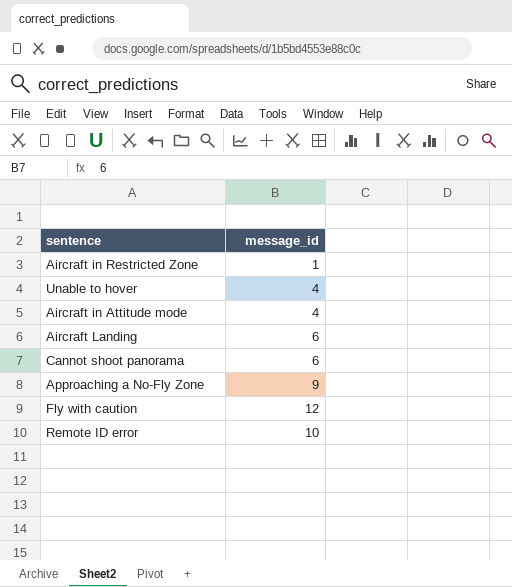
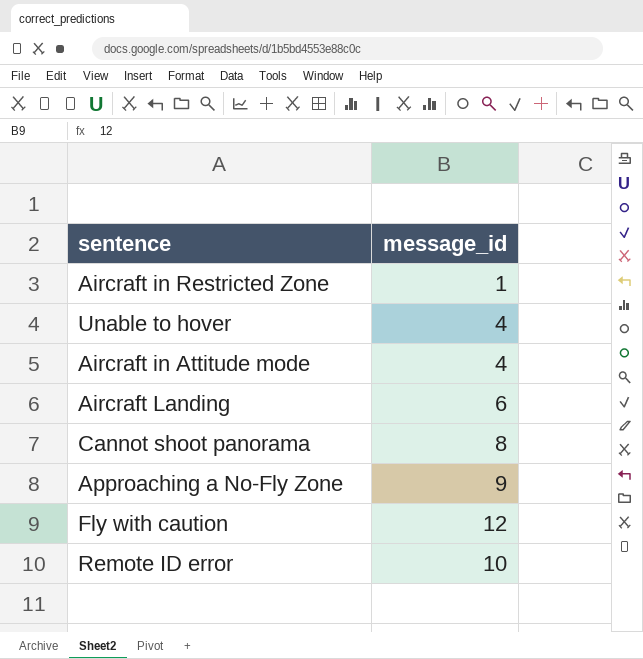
Cannot shoot panorama | message_id: 6 -> 8

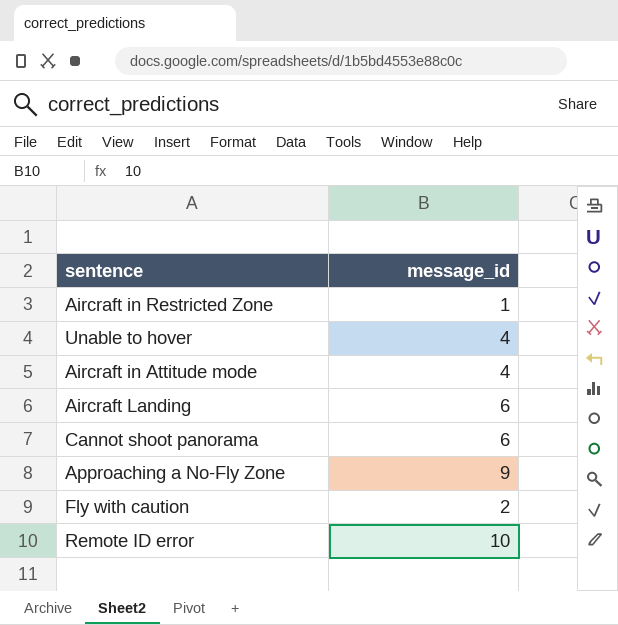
Cannot shoot panorama | message_id: 8 -> 6
Fly with caution | message_id: 12 -> 2

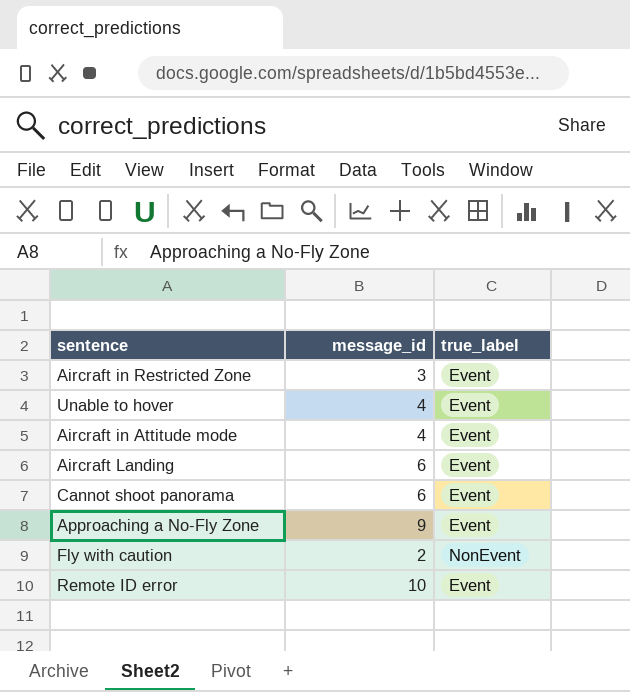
column true_label | position: none -> 3
Aircraft in Restricted Zone | message_id: 1 -> 3

